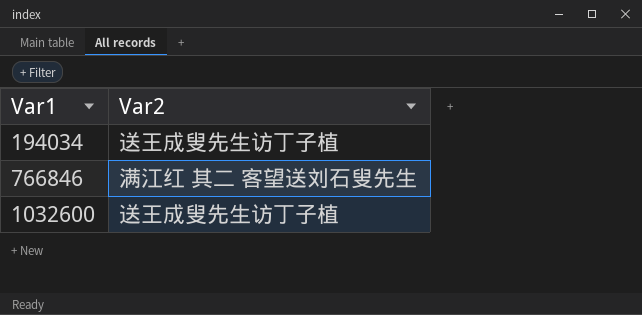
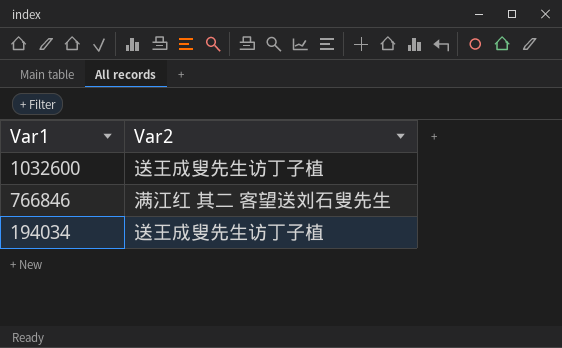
row order: Var1 ascending -> Var1 descending

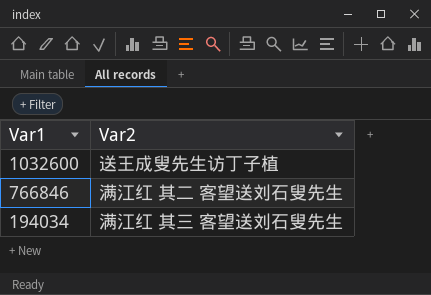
194034 | Var2: 送王成叟先生访丁子植 -> 满江红 其三 客望送刘石叟先生

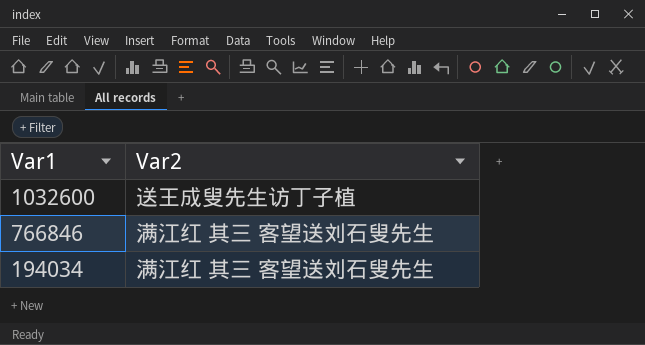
766846 | Var2: 满江红 其二 客望送刘石叟先生 -> 满江红 其三 客望送刘石叟先生

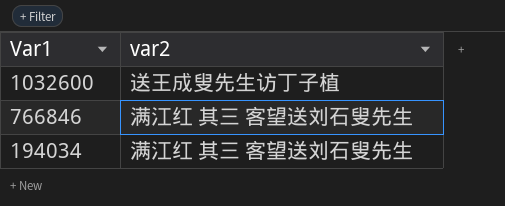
column name: Var2 -> var2

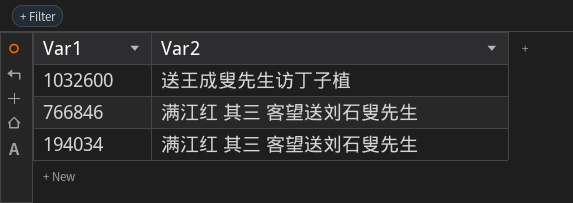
column name: var2 -> Var2

